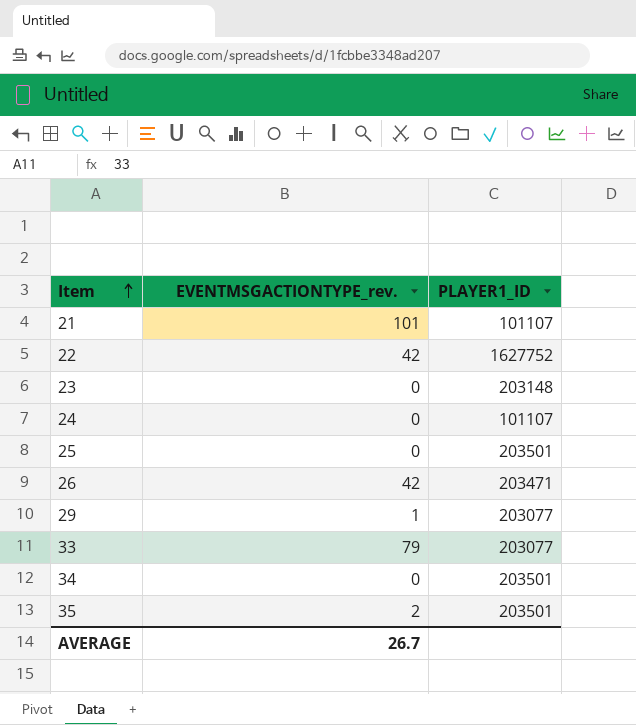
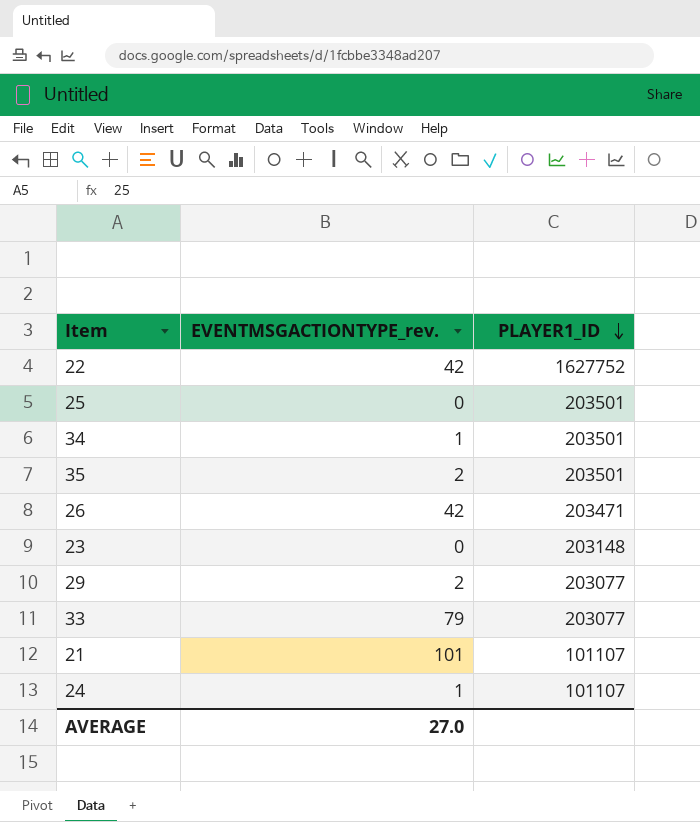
row order: Item ascending -> PLAYER1_ID descending
34 | EVENTMSGACTIONTYPE_rev.: 0 -> 1
29 | EVENTMSGACTIONTYPE_rev.: 1 -> 2
24 | EVENTMSGACTIONTYPE_rev.: 0 -> 1
AVERAGE | EVENTMSGACTIONTYPE_rev.: 26.7 -> 27.0

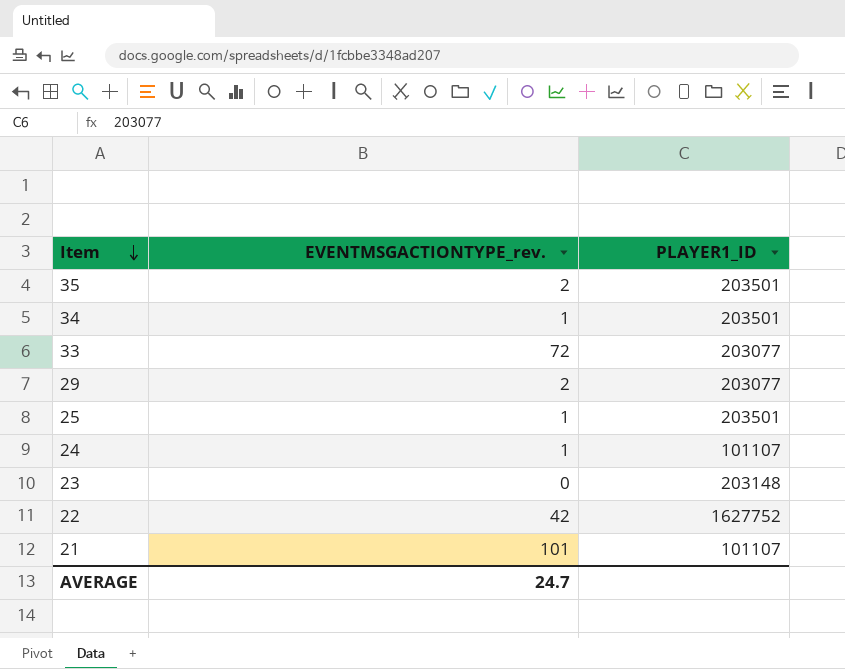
row order: PLAYER1_ID descending -> Item descending
row 26: 42 | 203471 -> none
33 | EVENTMSGACTIONTYPE_rev.: 79 -> 72
25 | EVENTMSGACTIONTYPE_rev.: 0 -> 1
AVERAGE | EVENTMSGACTIONTYPE_rev.: 27.0 -> 24.7

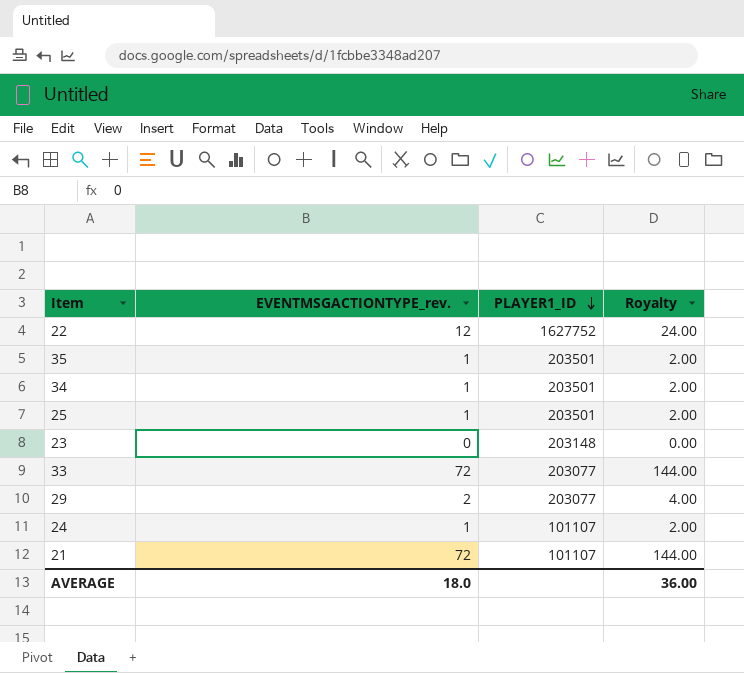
row order: Item descending -> PLAYER1_ID descending
column Royalty | formula: none -> [EVENTMSGACTIONTYPE_rev.] * 2
22 | EVENTMSGACTIONTYPE_rev.: 42 -> 12
35 | EVENTMSGACTIONTYPE_rev.: 2 -> 1
21 | EVENTMSGACTIONTYPE_rev.: 101 -> 72
AVERAGE | EVENTMSGACTIONTYPE_rev.: 24.7 -> 18.0

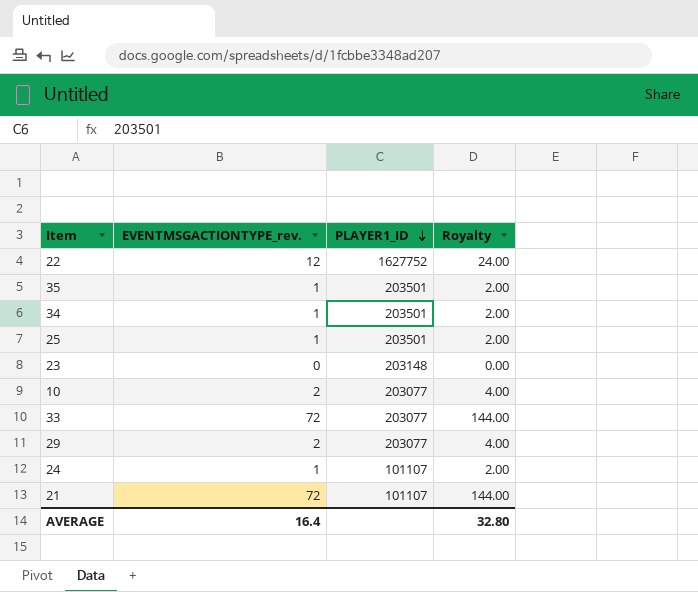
row 10: none -> 2 | 203077 | 4.00
AVERAGE | EVENTMSGACTIONTYPE_rev.: 18.0 -> 16.4
AVERAGE | Royalty: 36.00 -> 32.80

